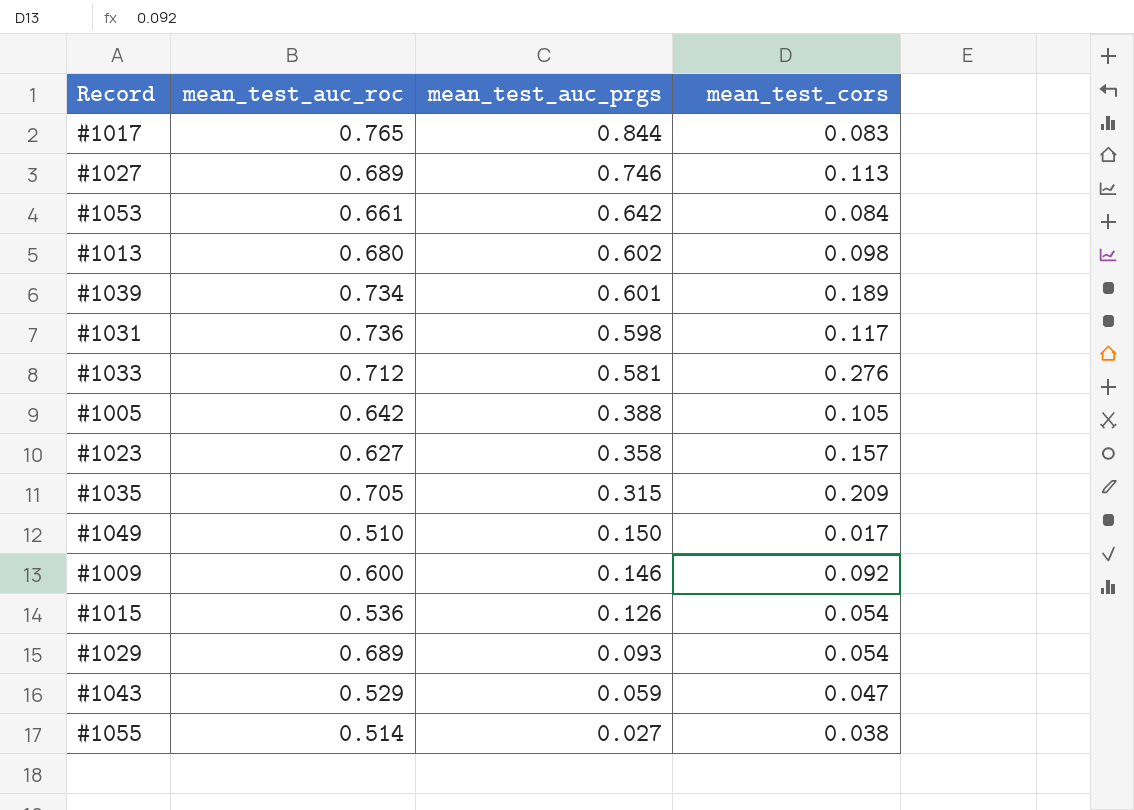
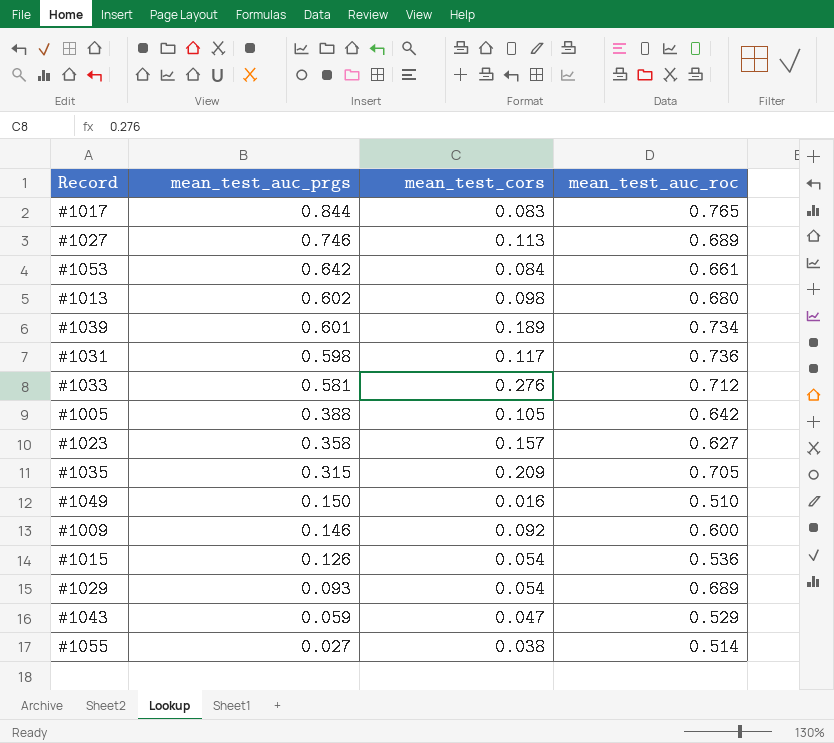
column mean_test_auc_roc | position: 2 -> 4
#1049 | mean_test_cors: 0.017 -> 0.016

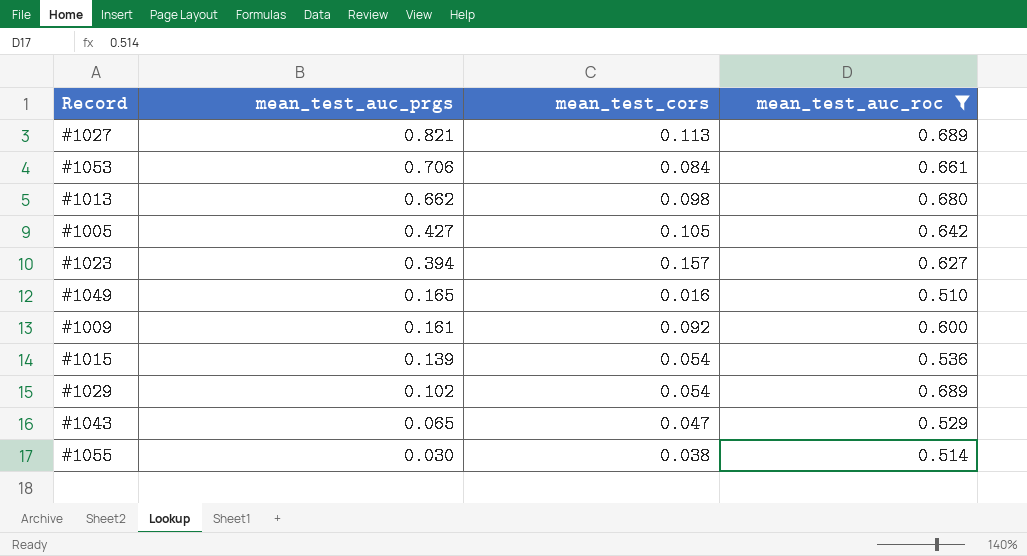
filter: none -> mean_test_auc_roc <= 0.689
#1027 | mean_test_auc_prgs: 0.746 -> 0.821
#1053 | mean_test_auc_prgs: 0.642 -> 0.706
#1013 | mean_test_auc_prgs: 0.602 -> 0.662
#1005 | mean_test_auc_prgs: 0.388 -> 0.427
#1023 | mean_test_auc_prgs: 0.358 -> 0.394
#1049 | mean_test_auc_prgs: 0.150 -> 0.165
#1009 | mean_test_auc_prgs: 0.146 -> 0.161
#1015 | mean_test_auc_prgs: 0.126 -> 0.139
#1029 | mean_test_auc_prgs: 0.093 -> 0.102
#1043 | mean_test_auc_prgs: 0.059 -> 0.065
#1055 | mean_test_auc_prgs: 0.027 -> 0.030

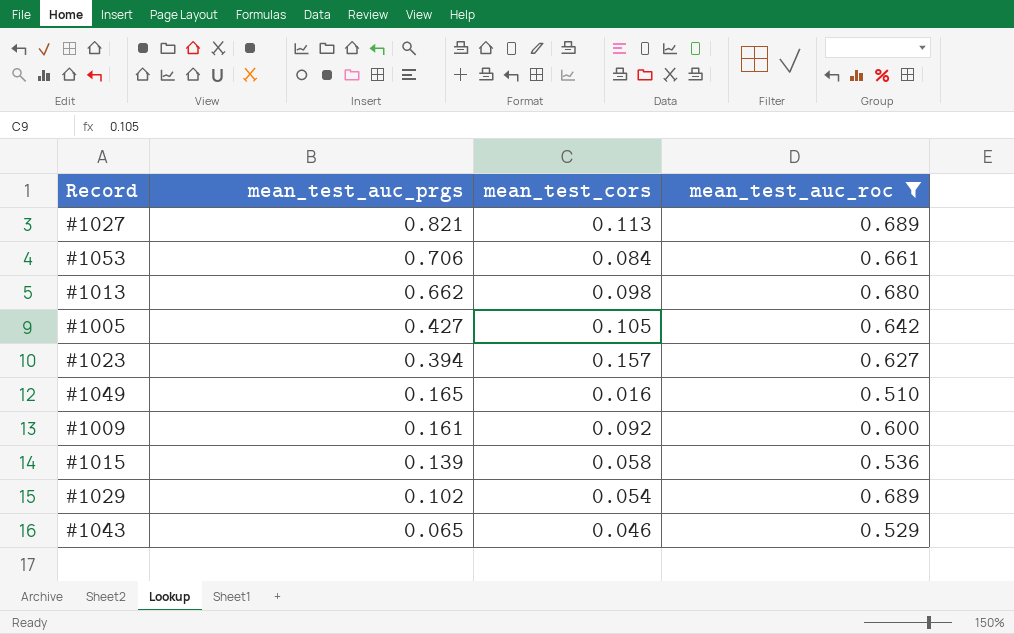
row #1055: 0.030 | 0.038 | 0.514 -> none
#1015 | mean_test_cors: 0.054 -> 0.058
#1043 | mean_test_cors: 0.047 -> 0.046

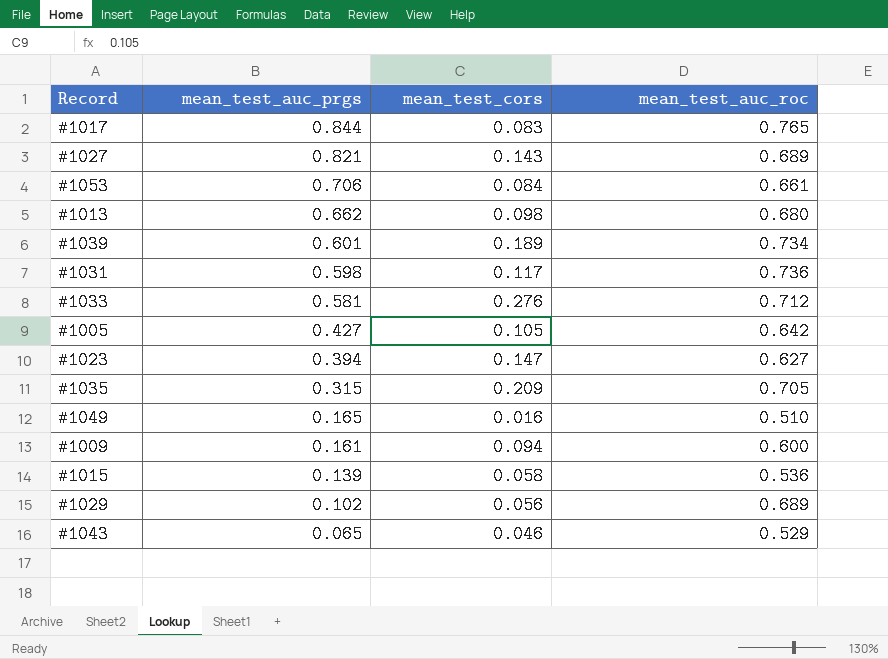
filter: mean_test_auc_roc <= 0.689 -> none
#1027 | mean_test_cors: 0.113 -> 0.143
#1023 | mean_test_cors: 0.157 -> 0.147
#1009 | mean_test_cors: 0.092 -> 0.094
#1029 | mean_test_cors: 0.054 -> 0.056

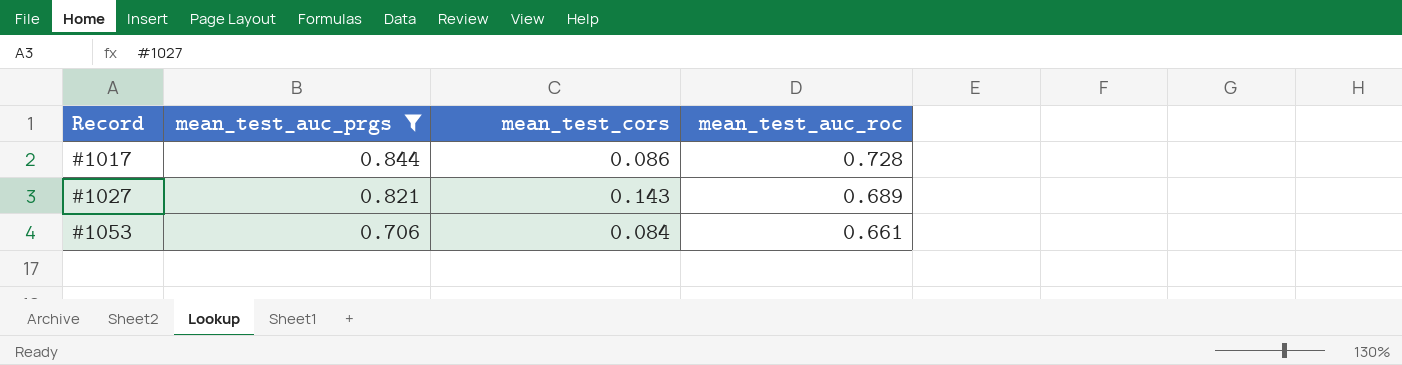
filter: none -> mean_test_auc_prgs >= 0.706
#1017 | mean_test_cors: 0.083 -> 0.086
#1017 | mean_test_auc_roc: 0.765 -> 0.728

